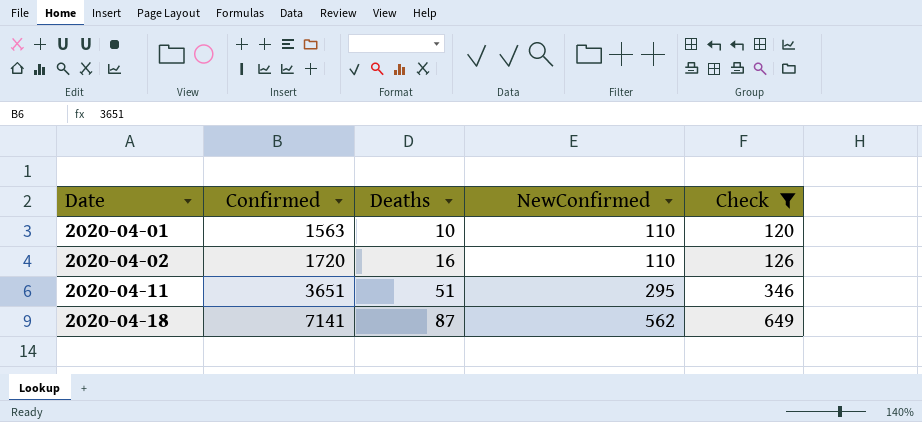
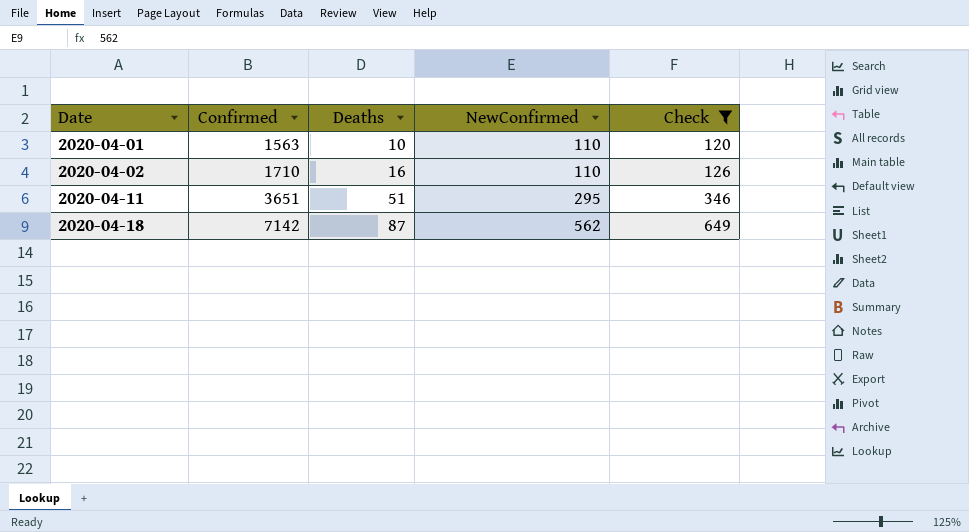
2020-04-02 | Confirmed: 1720 -> 1710
2020-04-18 | Confirmed: 7141 -> 7142

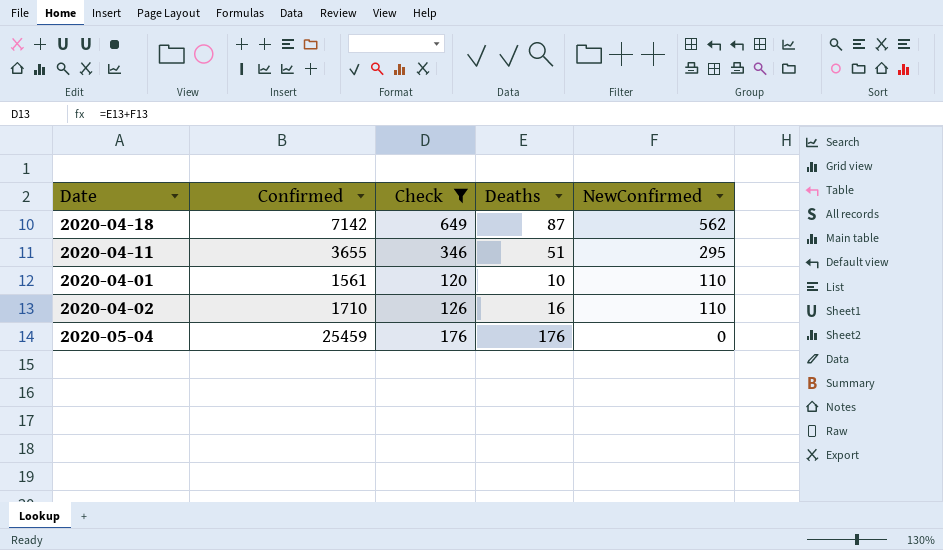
row order: Date ascending -> NewConfirmed descending
column Check | position: 5 -> 3
2020-04-11 | Confirmed: 3651 -> 3655
2020-04-01 | Confirmed: 1563 -> 1561
row 2020-05-04: none -> 25459 | 176 | 176 | 0

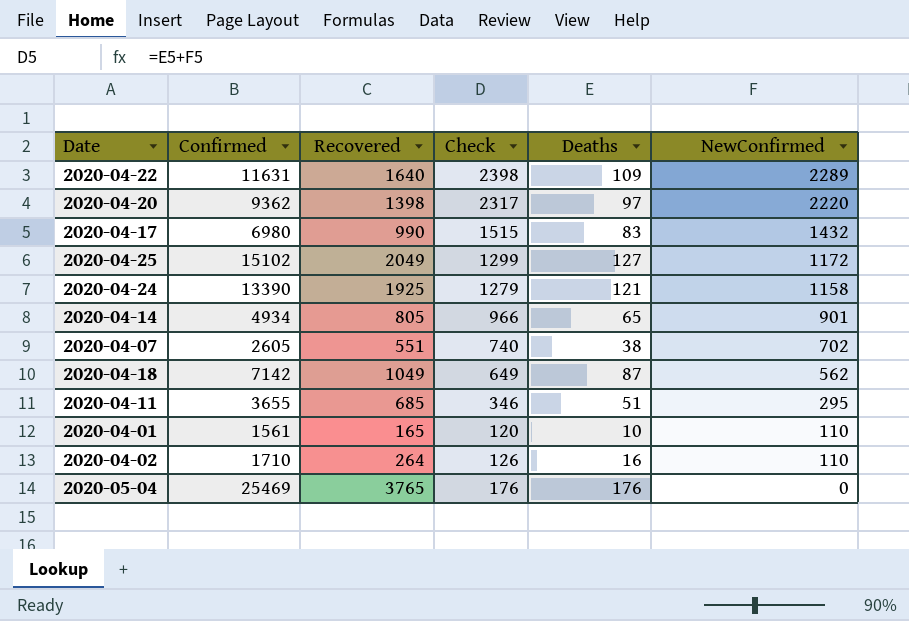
filter: Check <= 649 -> none
column Recovered | position: none -> 3
2020-05-04 | Confirmed: 25459 -> 25469

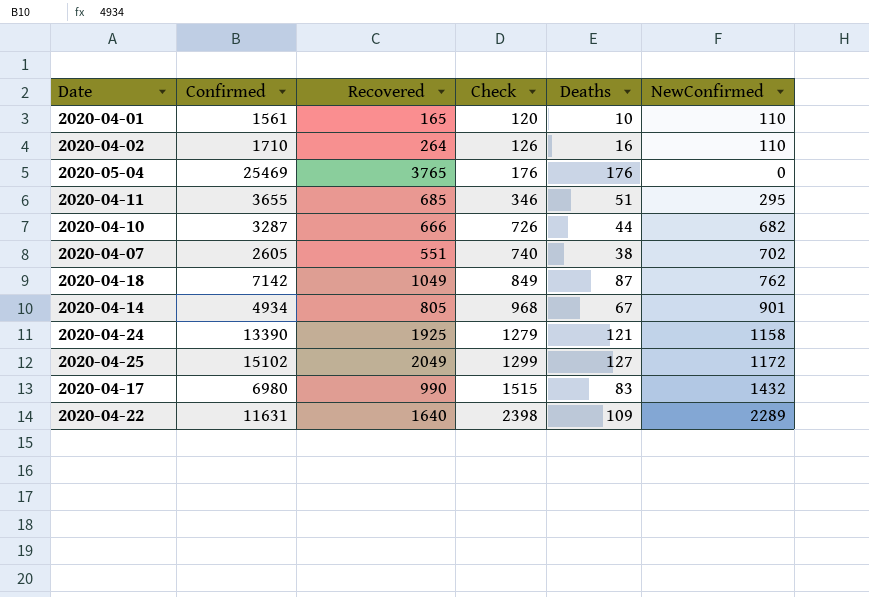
row order: NewConfirmed descending -> Check ascending
row 2020-04-20: 9362 | 1398 | 2317 | 97 | 2220 -> none
row 2020-04-10: none -> 3287 | 666 | 726 | 44 | 682
2020-04-18 | Check: 649 -> 849
2020-04-18 | NewConfirmed: 562 -> 762
2020-04-14 | Check: 966 -> 968
2020-04-14 | Deaths: 65 -> 67

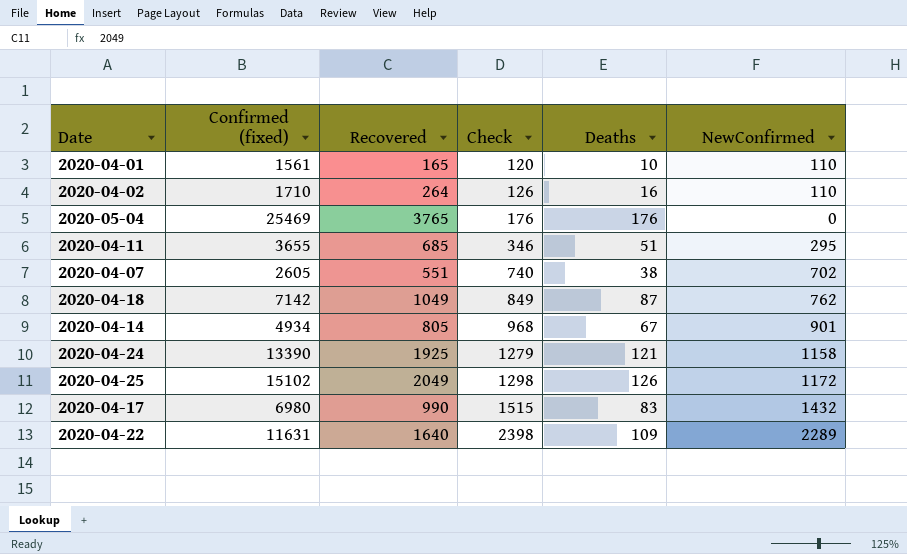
column name: Confirmed -> Confirmed (fixed)
row 2020-04-10: 3287 | 666 | 726 | 44 | 682 -> none
2020-04-25 | Check: 1299 -> 1298
2020-04-25 | Deaths: 127 -> 126

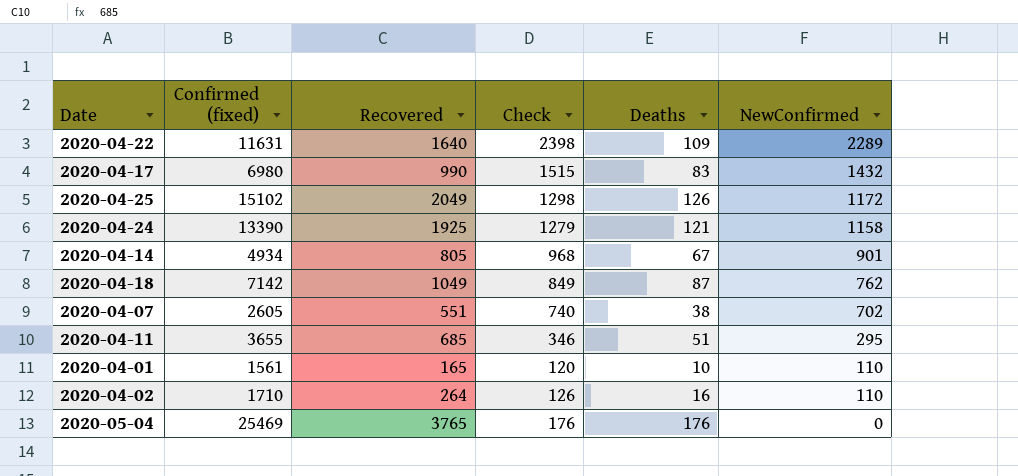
row order: Check ascending -> NewConfirmed descending

